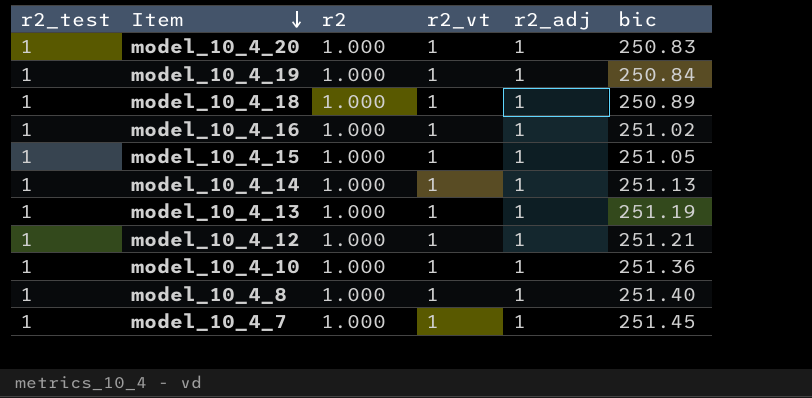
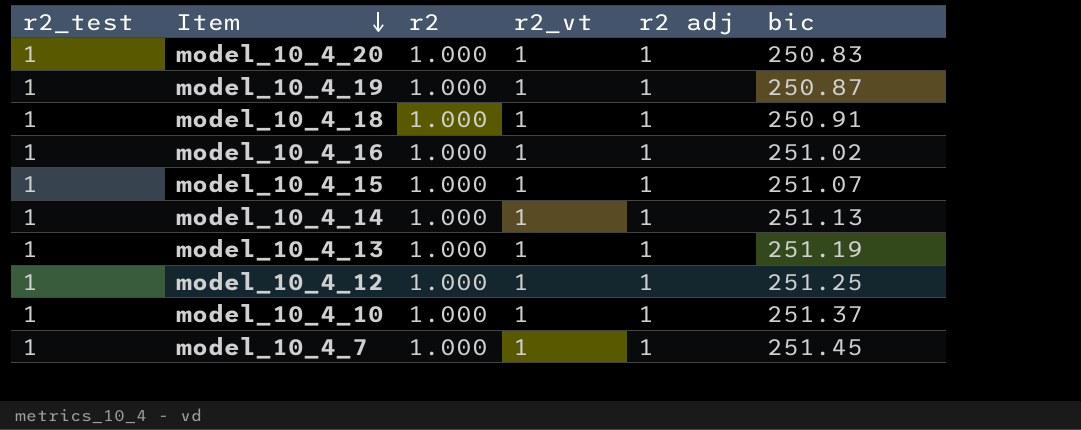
column name: r2_adj -> r2 adj
row model_10_4_8: 1 | 1.000 | 1 | 1 | 251.40 -> none
model_10_4_19 | bic: 250.84 -> 250.87
model_10_4_18 | bic: 250.89 -> 250.91
model_10_4_15 | bic: 251.05 -> 251.07
model_10_4_12 | bic: 251.21 -> 251.25
model_10_4_10 | bic: 251.36 -> 251.37

